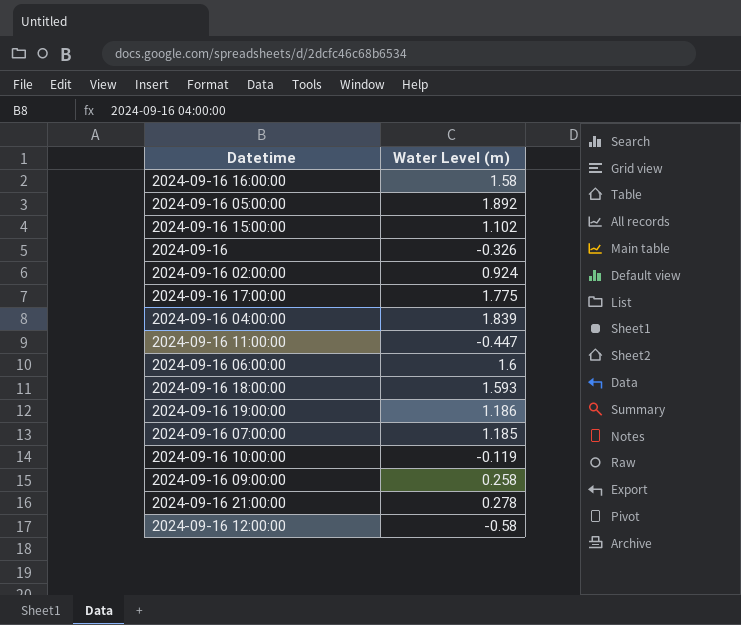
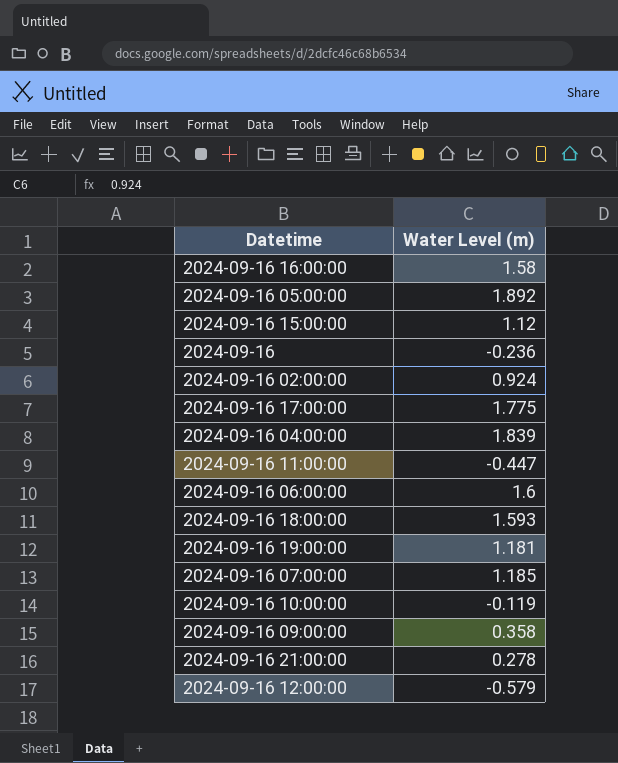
2024-09-16 15:00:00 | Water Level (m): 1.102 -> 1.12
2024-09-16 | Water Level (m): -0.326 -> -0.236
2024-09-16 19:00:00 | Water Level (m): 1.186 -> 1.181
2024-09-16 09:00:00 | Water Level (m): 0.258 -> 0.358
2024-09-16 12:00:00 | Water Level (m): -0.58 -> -0.579

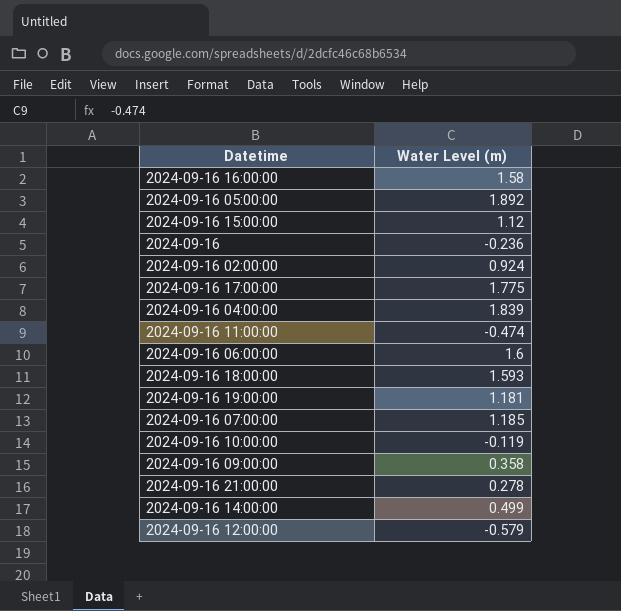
2024-09-16 11:00:00 | Water Level (m): -0.447 -> -0.474
row 2024-09-16 14:00:00: none -> 0.499

